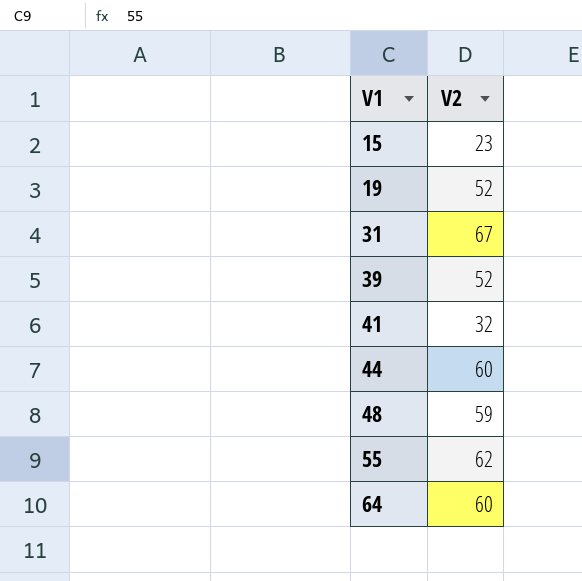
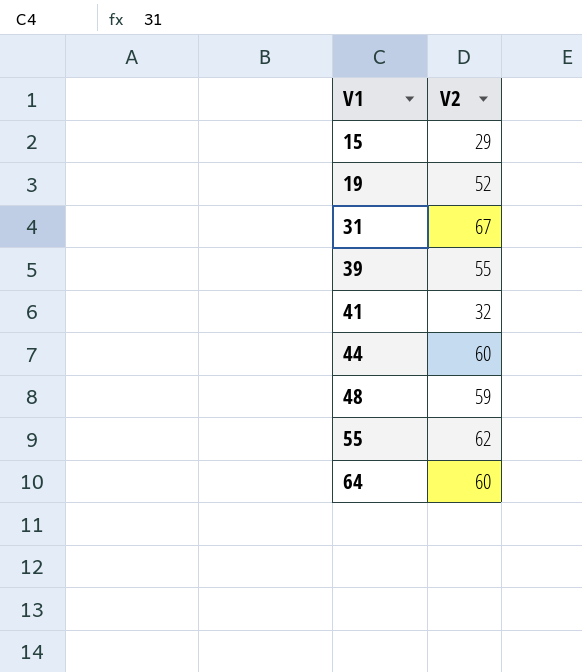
15 | V2: 23 -> 29
39 | V2: 52 -> 55

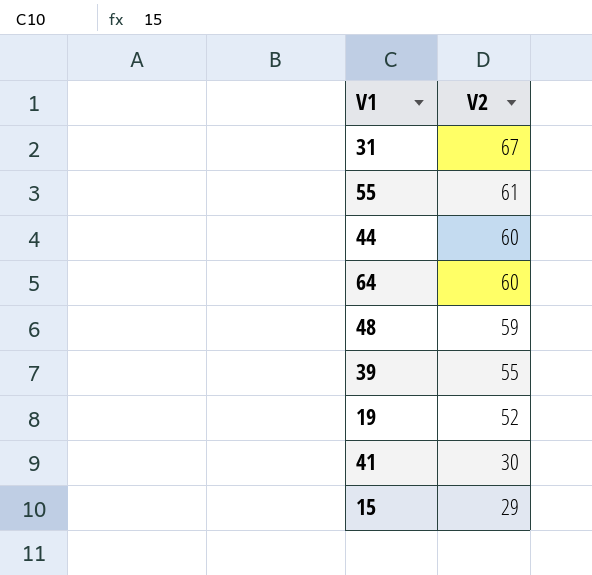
row order: V1 ascending -> V2 descending
55 | V2: 62 -> 61
41 | V2: 32 -> 30

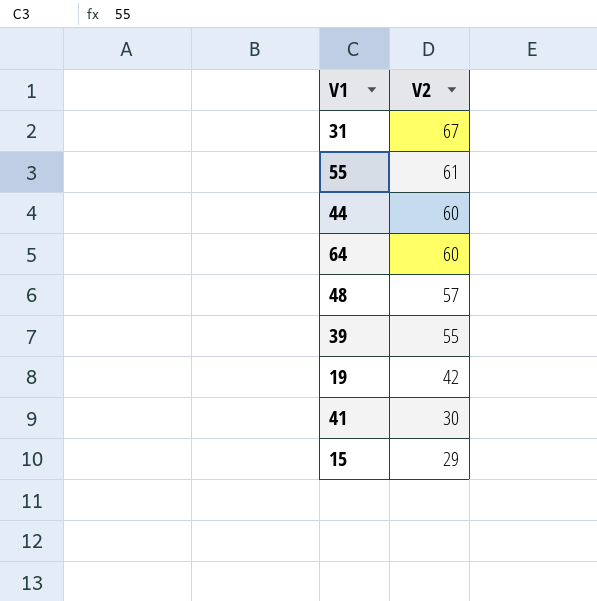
48 | V2: 59 -> 57
19 | V2: 52 -> 42

